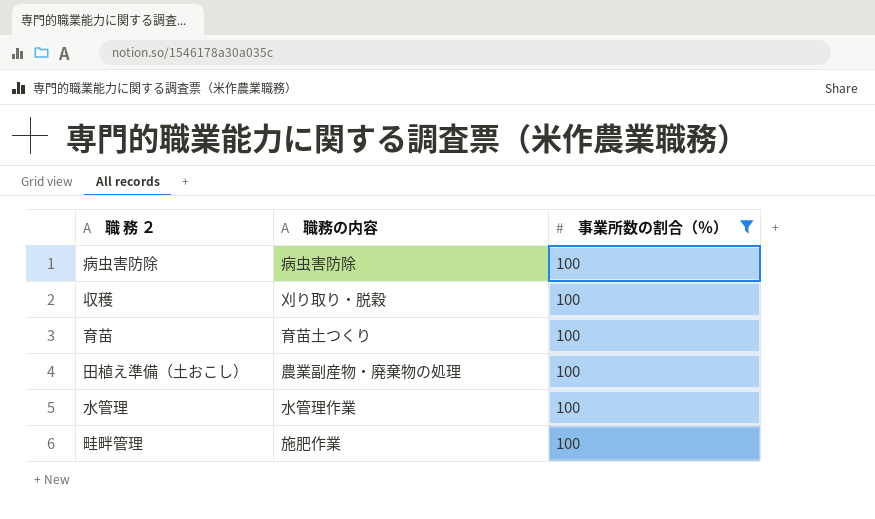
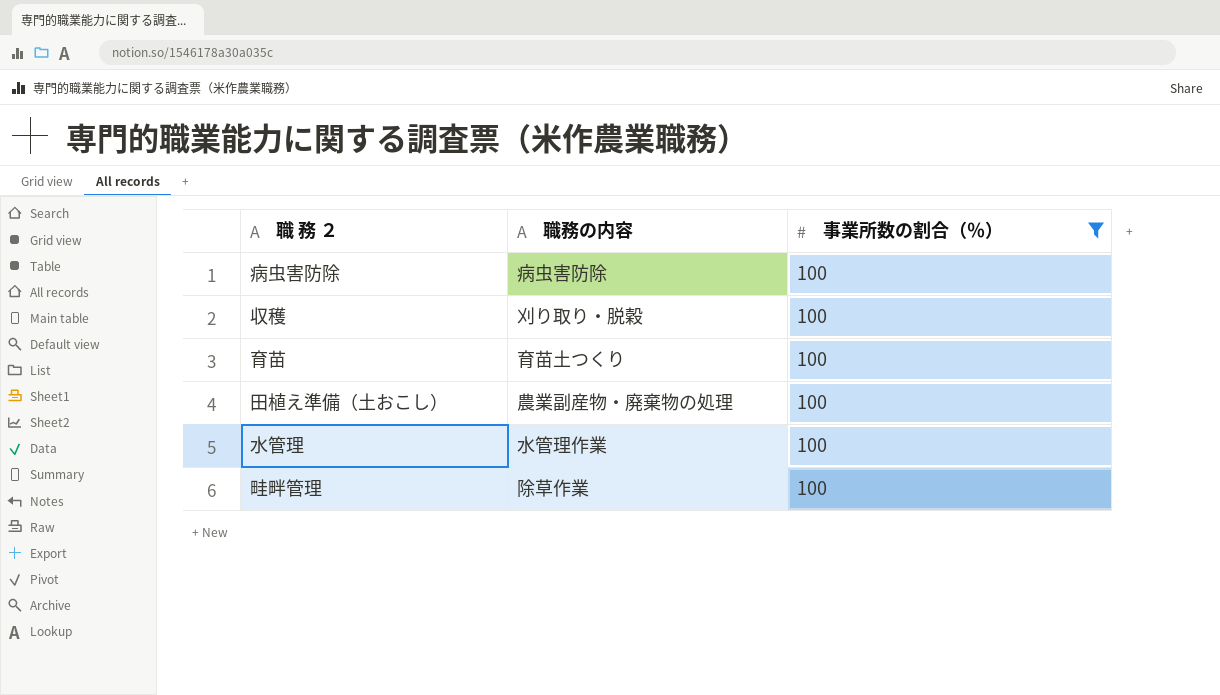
畦畔管理 | 職務の内容: 施肥作業 -> 除草作業

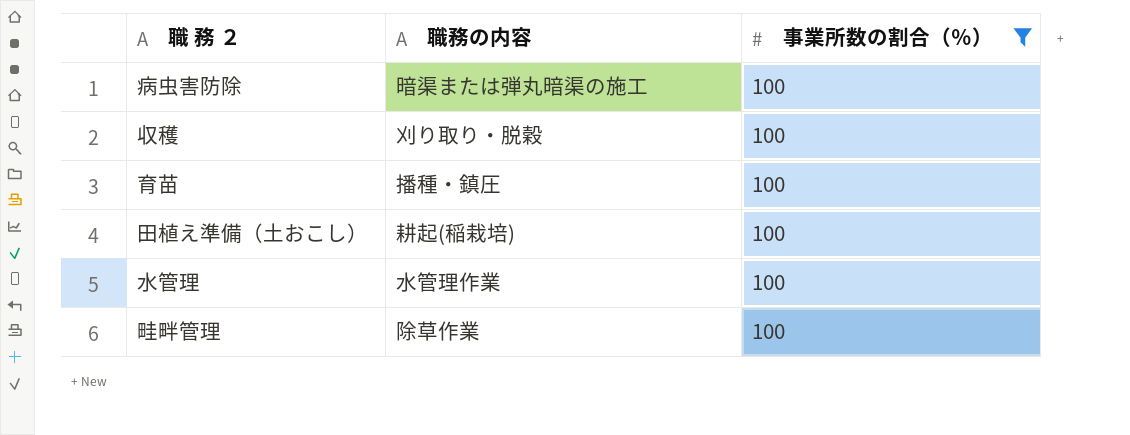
病虫害防除 | 職務の内容: 病虫害防除 -> 暗渠または弾丸暗渠の施工
育苗 | 職務の内容: 育苗土つくり -> 播種・鎮圧
田植え準備（土おこし） | 職務の内容: 農業副産物・廃棄物の処理 -> 耕起(稲栽培)

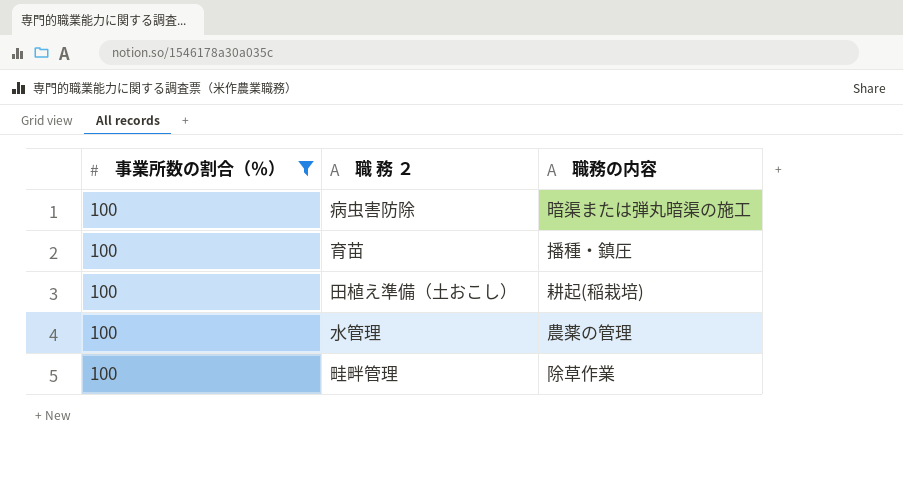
column 事業所数の割合（％） | position: 3 -> 1
row 収穫: 刈り取り・脱穀 | 100 -> none
水管理 | 職務の内容: 水管理作業 -> 農薬の管理

